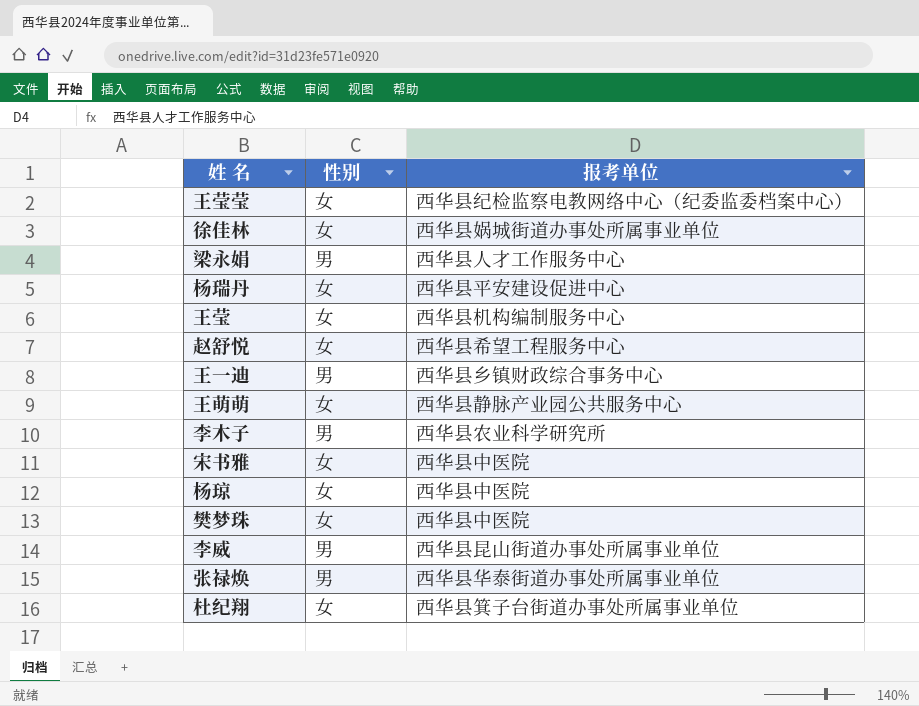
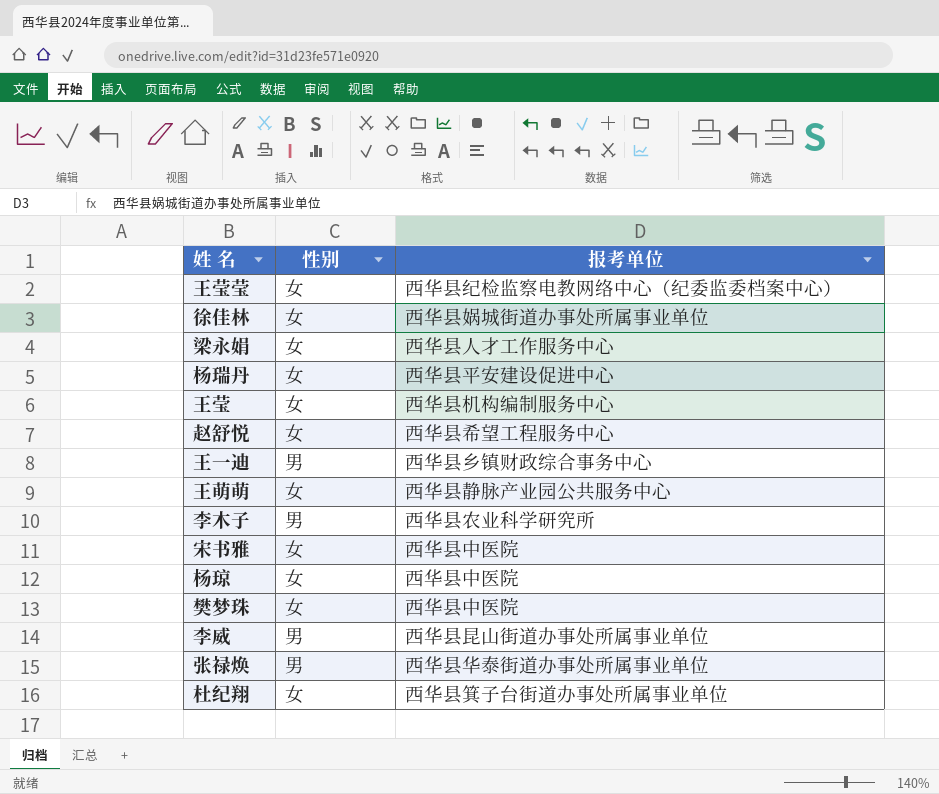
梁永娟 | 性别: 男 -> 女

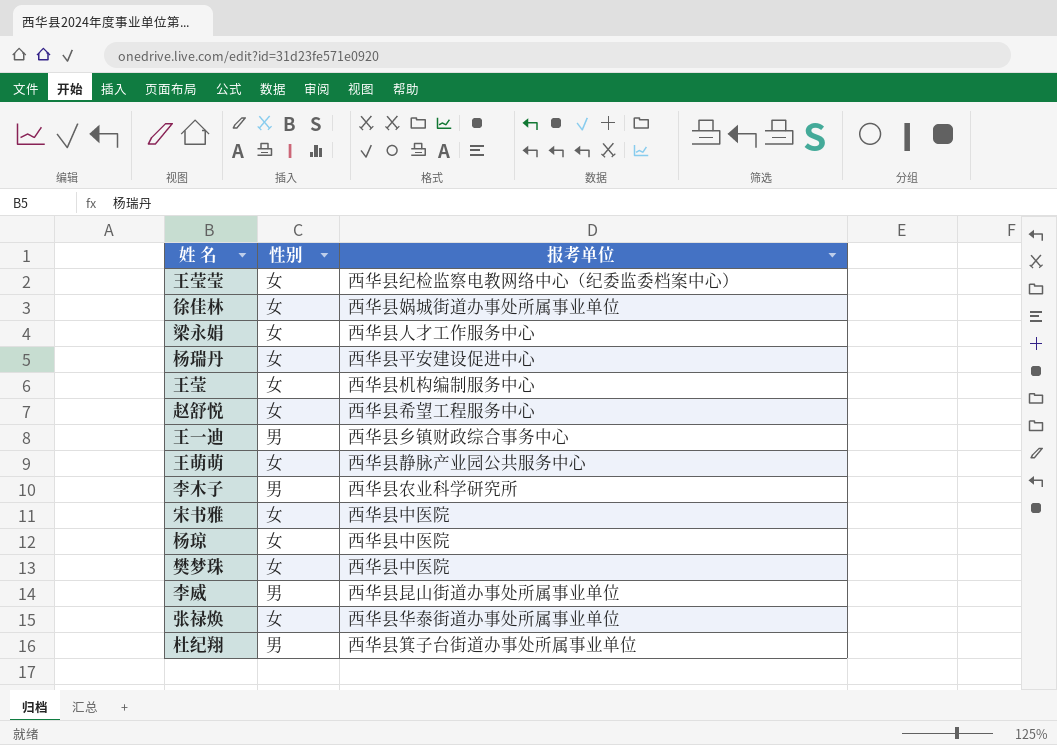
张禄焕 | 性别: 男 -> 女
杜纪翔 | 性别: 女 -> 男

